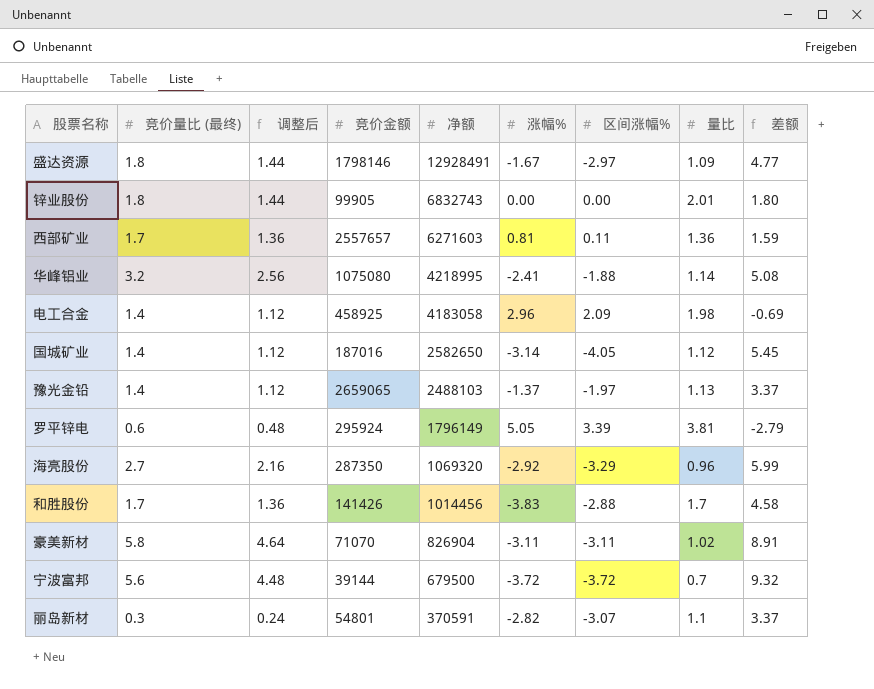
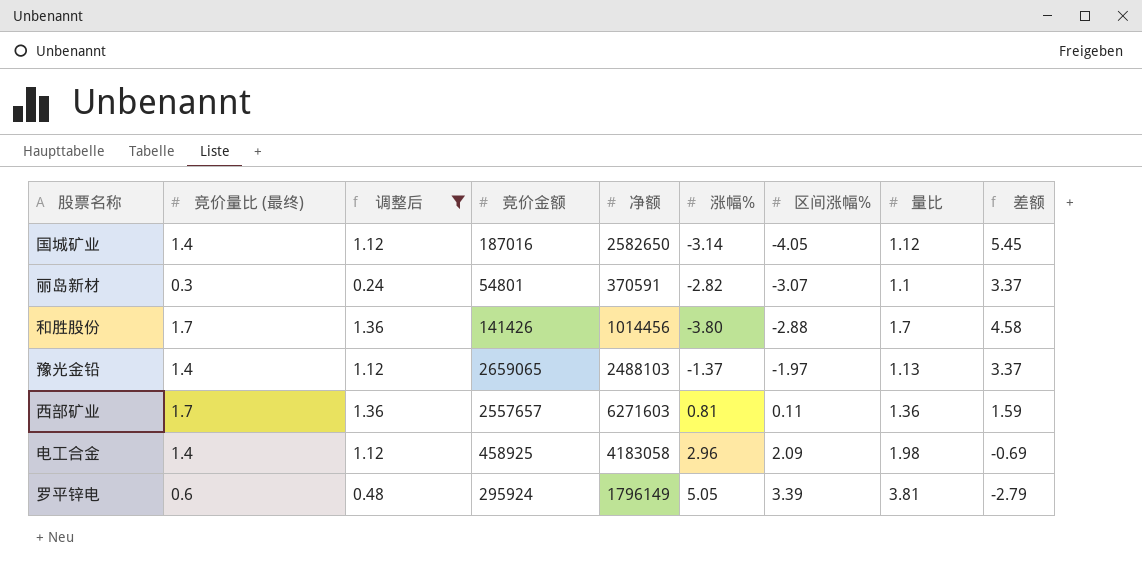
filter: none -> 调整后 <= 1.36
row order: 净额 descending -> 区间涨幅% ascending
和胜股份 | 涨幅%: -3.83 -> -3.80

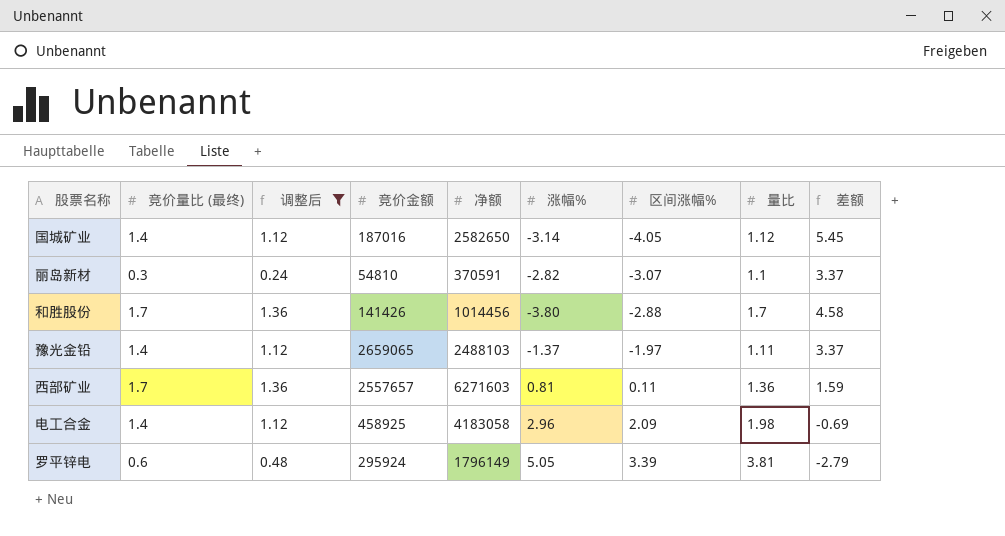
丽岛新材 | 竞价金额: 54801 -> 54810
豫光金铅 | 量比: 1.13 -> 1.11

